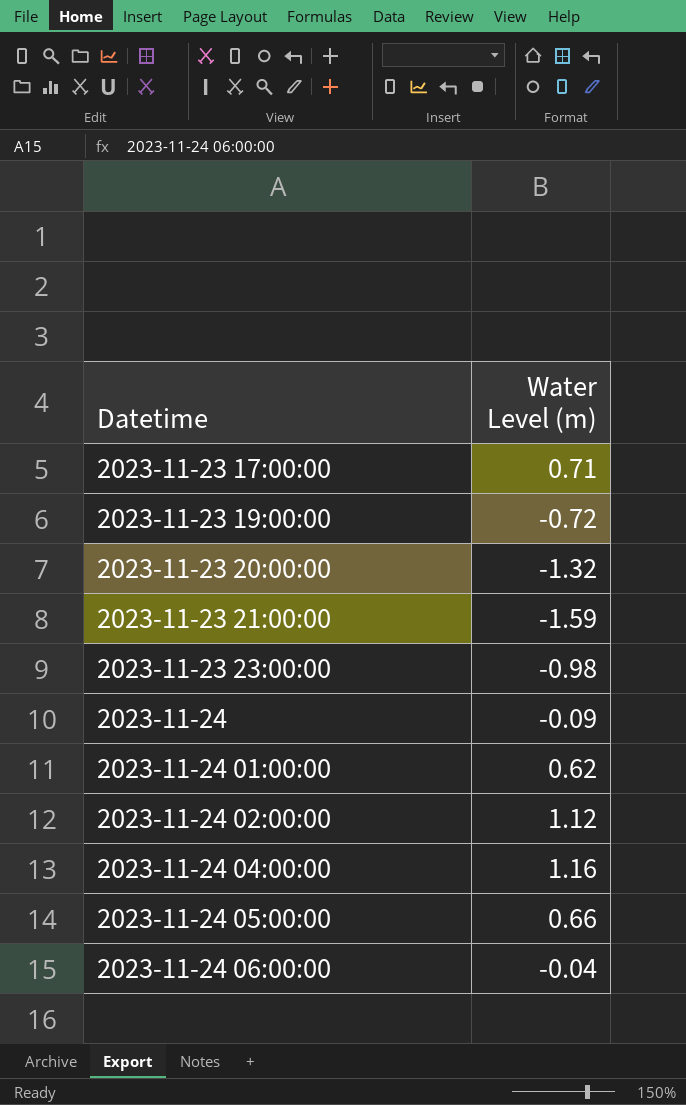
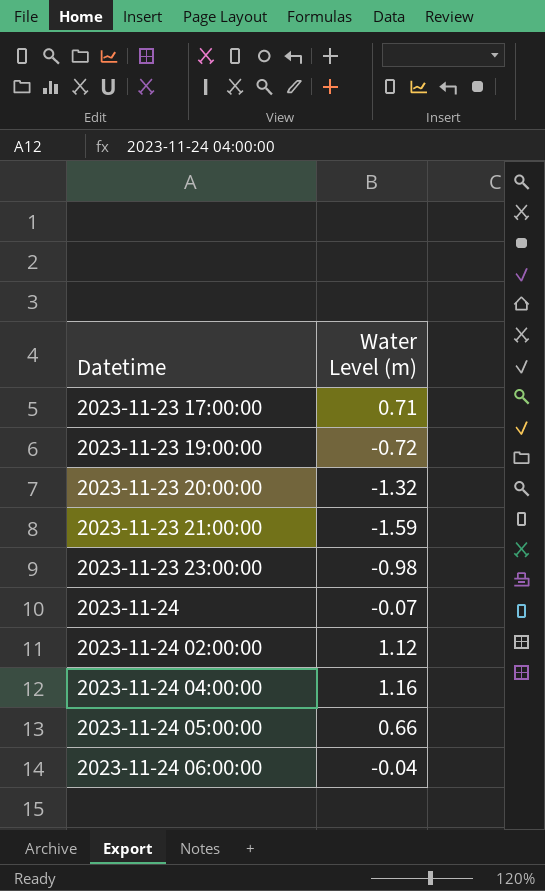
row 2023-11-24 01:00:00: 0.62 -> none
2023-11-24 | Water Level (m): -0.09 -> -0.07

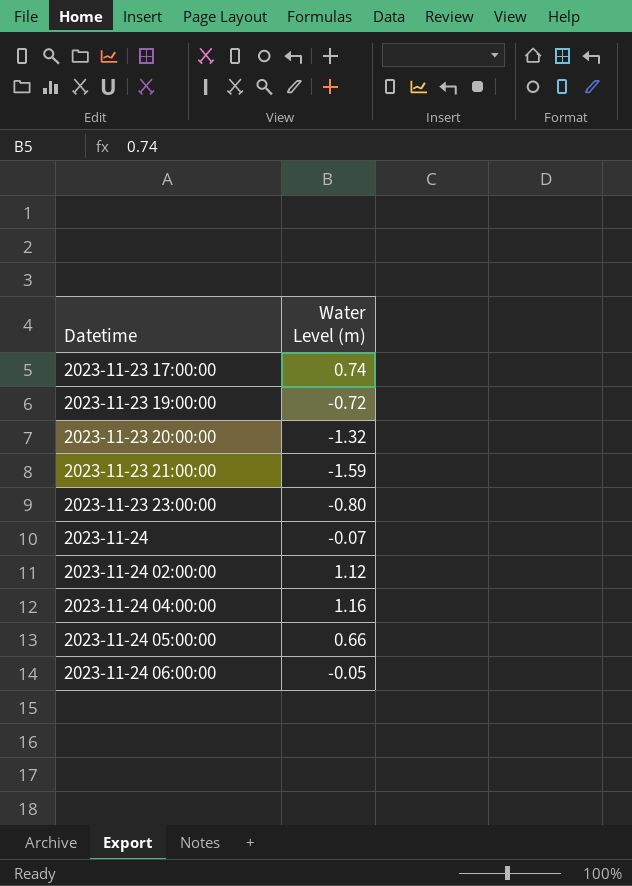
2023-11-23 17:00:00 | Water Level (m): 0.71 -> 0.74
2023-11-23 23:00:00 | Water Level (m): -0.98 -> -0.80
2023-11-24 06:00:00 | Water Level (m): -0.04 -> -0.05

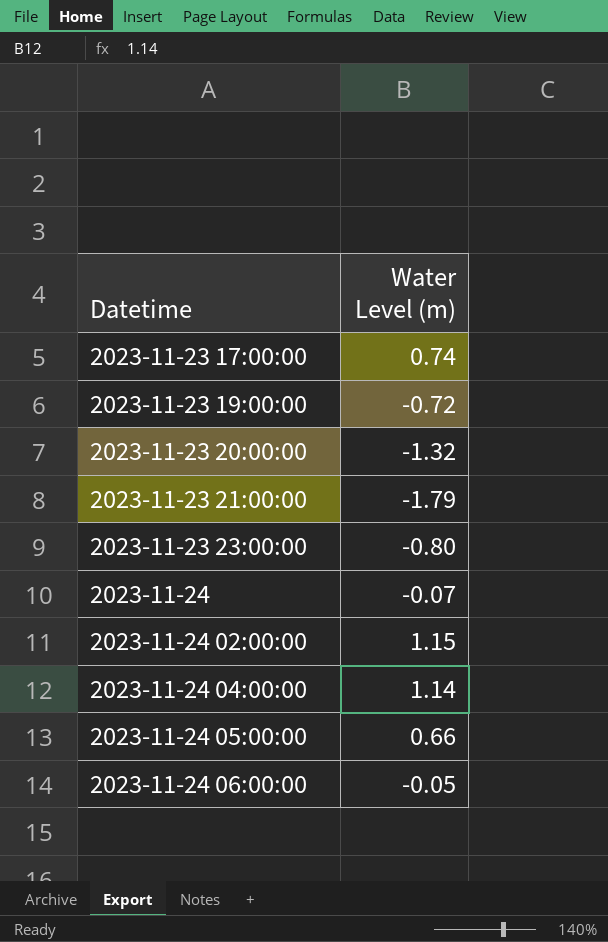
2023-11-23 21:00:00 | Water Level (m): -1.59 -> -1.79
2023-11-24 02:00:00 | Water Level (m): 1.12 -> 1.15
2023-11-24 04:00:00 | Water Level (m): 1.16 -> 1.14

